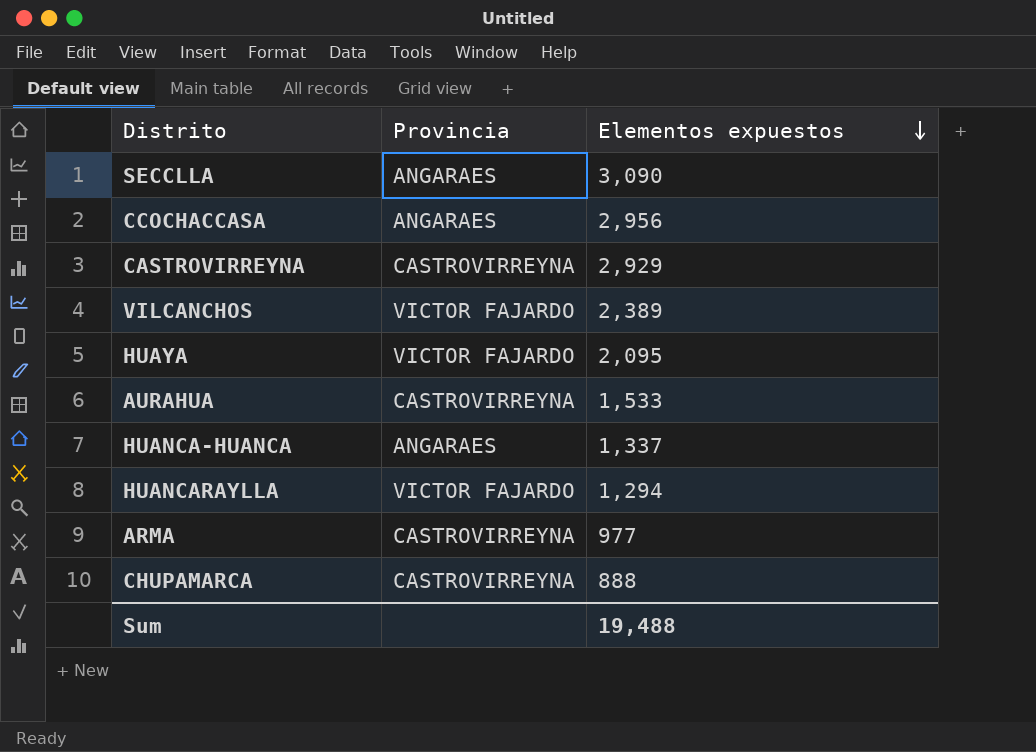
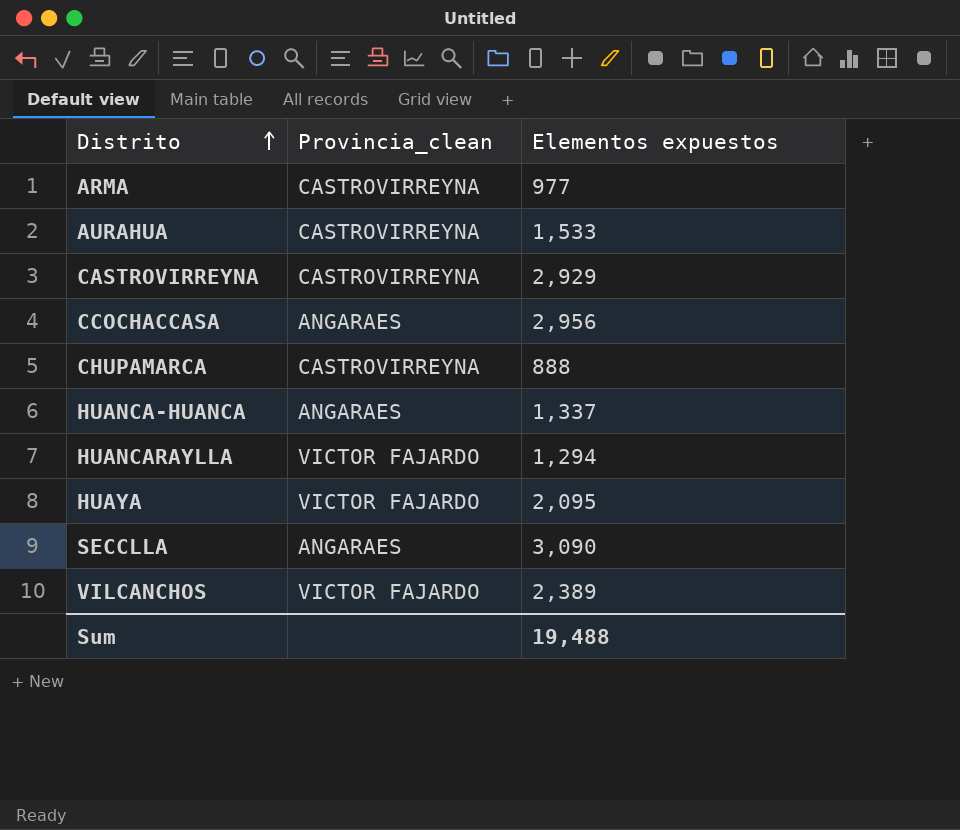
row order: Elementos expuestos descending -> Distrito ascending
column name: Provincia -> Provincia_clean

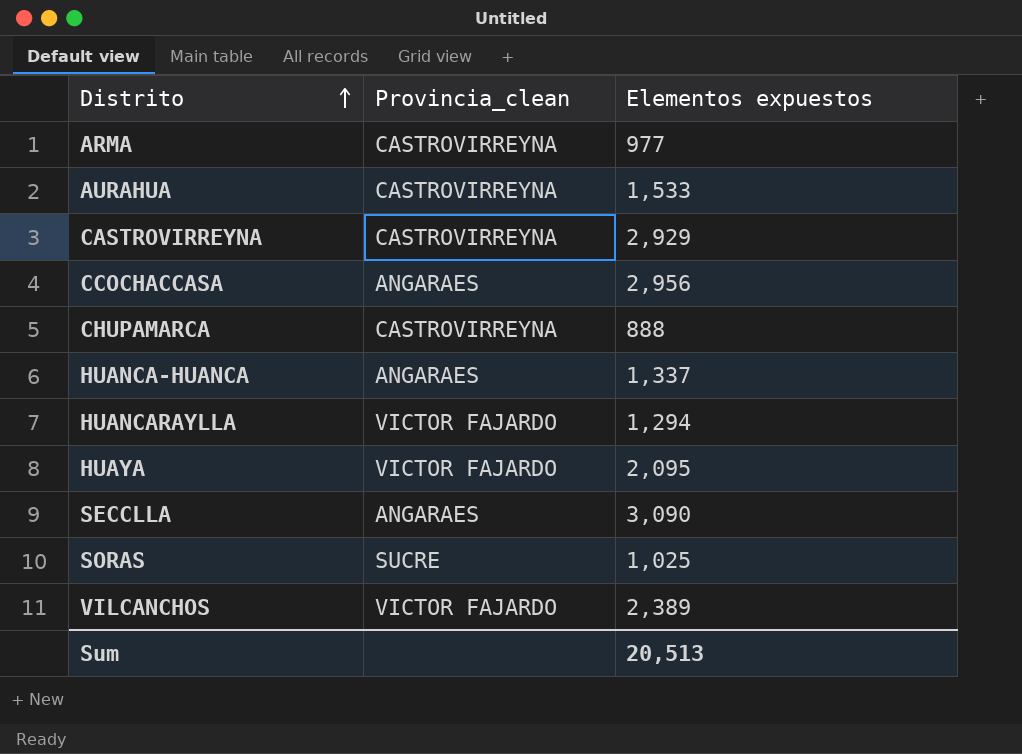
row SORAS: none -> SUCRE | 1,025
Sum | Elementos expuestos: 19,488 -> 20,513

